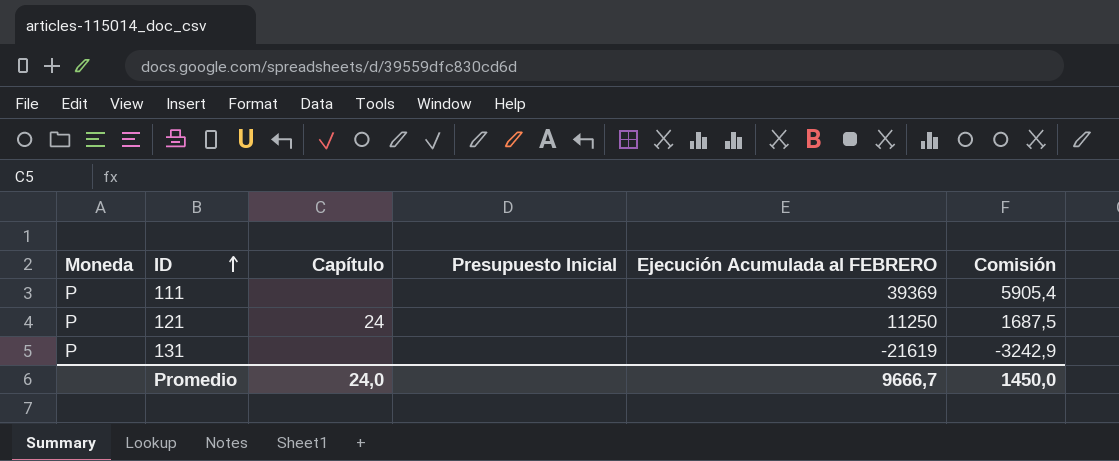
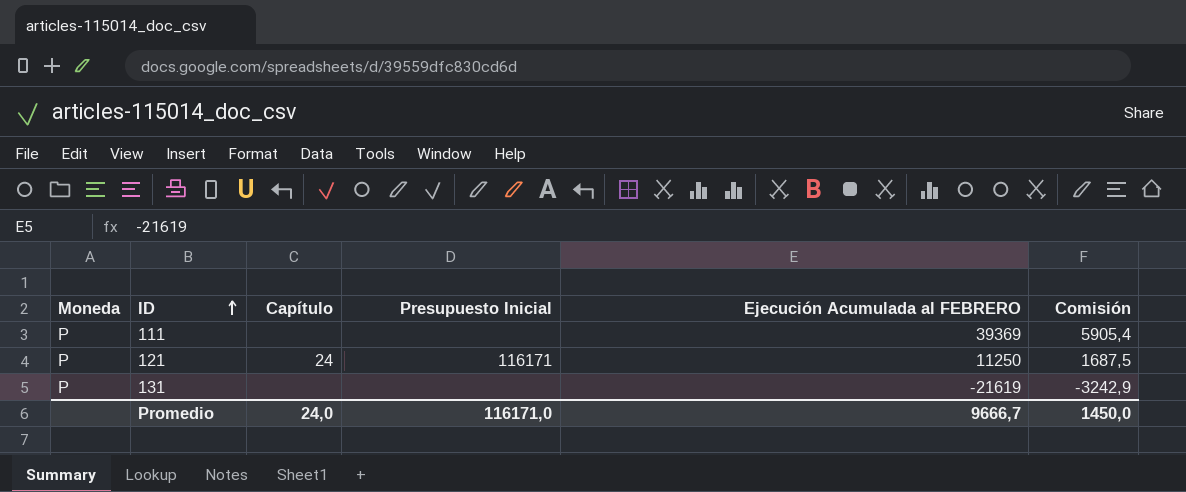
121 | Presupuesto Inicial: none -> 116171
Promedio | Presupuesto Inicial: none -> 116171,0

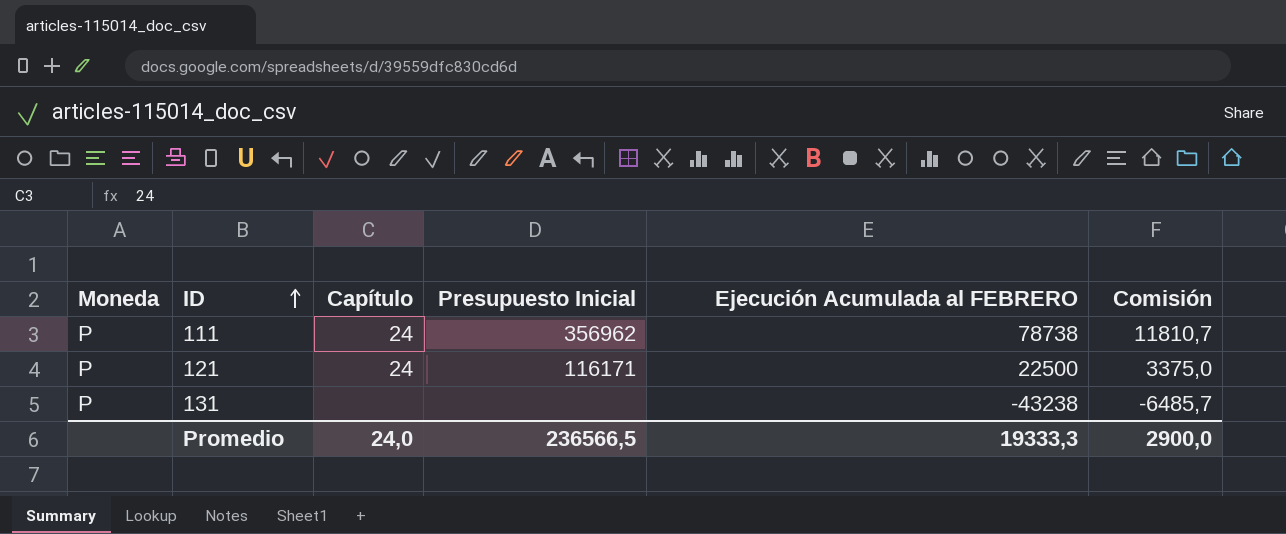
111 | Capítulo: none -> 24
111 | Presupuesto Inicial: none -> 356962
111 | Ejecución Acumulada al FEBRERO: 39369 -> 78738
111 | Comisión: 5905,4 -> 11810,7
121 | Ejecución Acumulada al FEBRERO: 11250 -> 22500
121 | Comisión: 1687,5 -> 3375,0
131 | Ejecución Acumulada al FEBRERO: -21619 -> -43238
131 | Comisión: -3242,9 -> -6485,7
Promedio | Presupuesto Inicial: 116171,0 -> 236566,5
Promedio | Ejecución Acumulada al FEBRERO: 9666,7 -> 19333,3
Promedio | Comisión: 1450,0 -> 2900,0

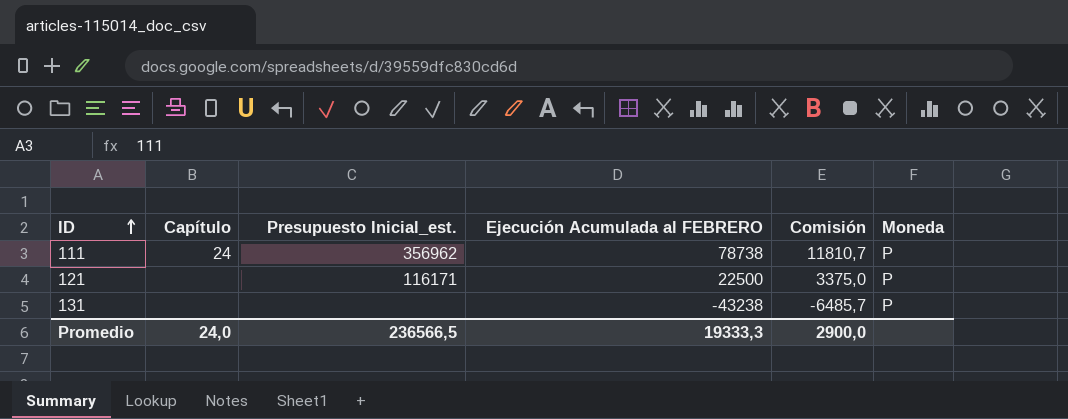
column name: Presupuesto Inicial -> Presupuesto Inicial_est.
column Moneda | position: 1 -> 6
121 | Capítulo: 24 -> none

